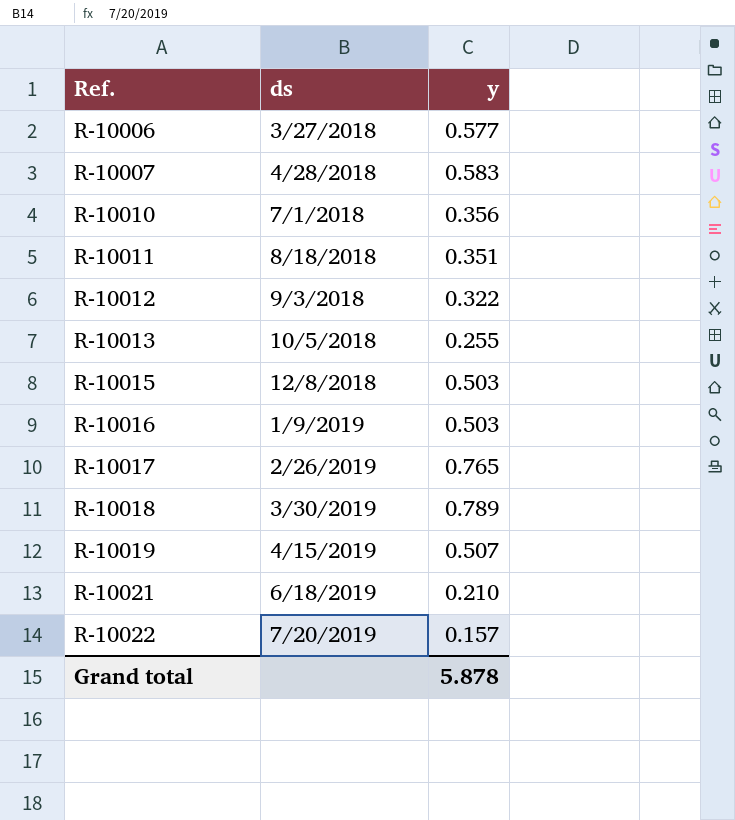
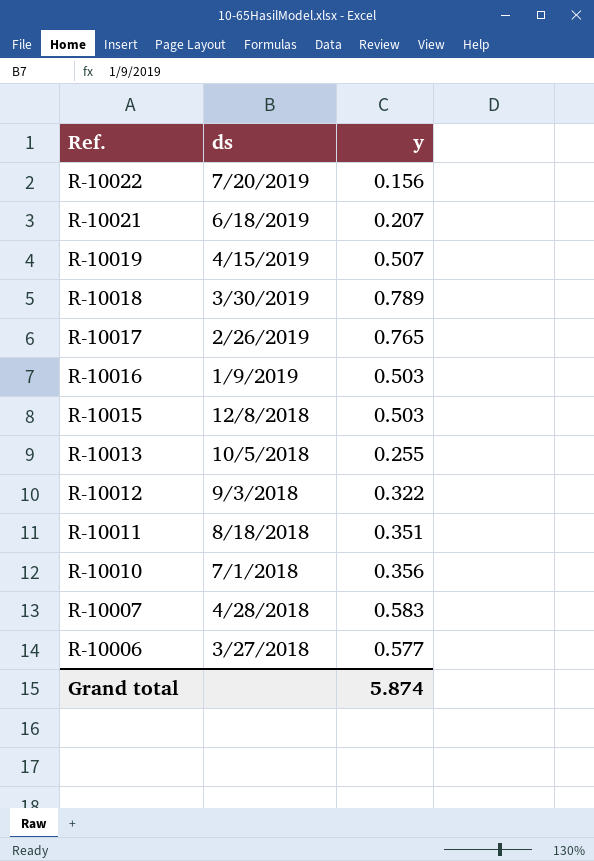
row order: Ref. ascending -> Ref. descending
R-10022 | y: 0.157 -> 0.156
R-10021 | y: 0.210 -> 0.207
Grand total | y: 5.878 -> 5.874

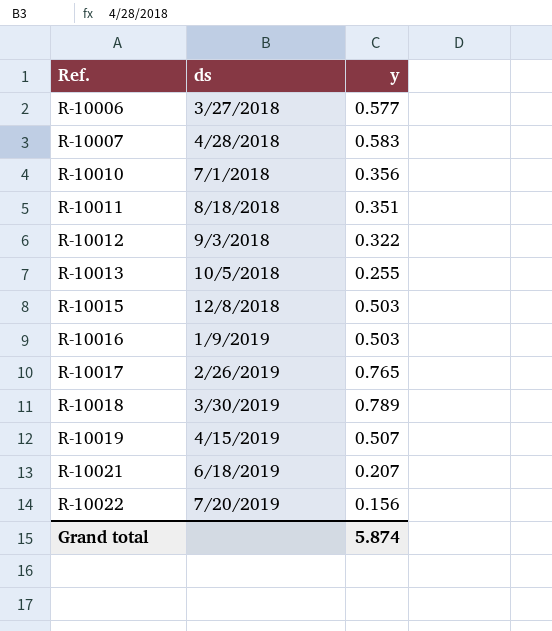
row order: Ref. descending -> Ref. ascending

